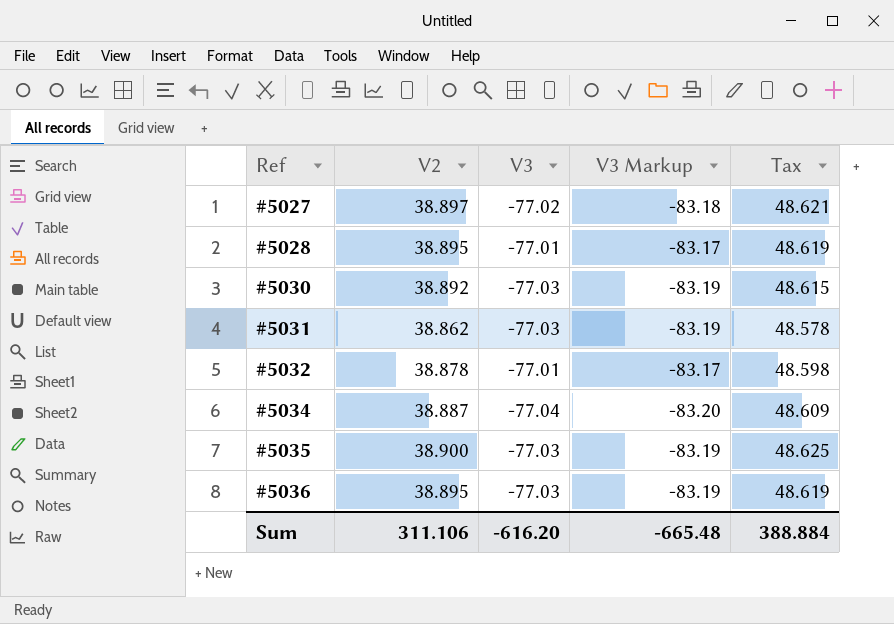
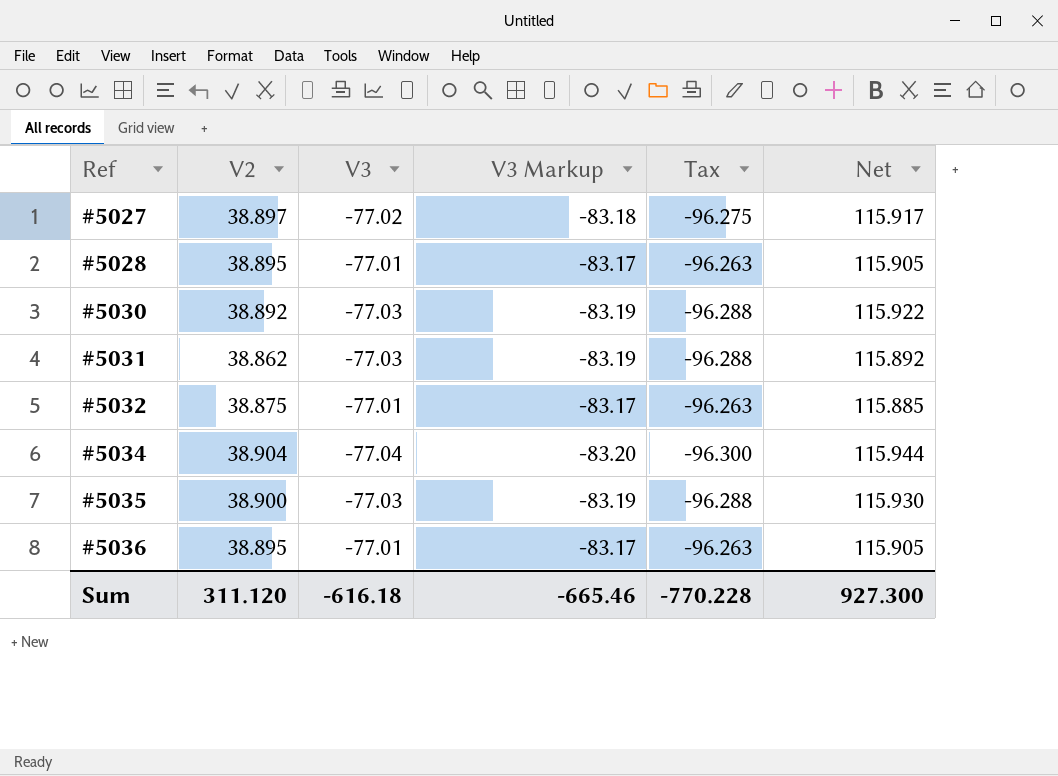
column Tax | formula: [V2] * 1.25 -> [V3] * 1.25
column Net | formula: none -> [V2] - [V3]
#5032 | V2: 38.878 -> 38.875
#5034 | V2: 38.887 -> 38.904
#5036 | V3: -77.03 -> -77.01
#5036 | V3 Markup: -83.19 -> -83.17
Sum | V2: 311.106 -> 311.120
Sum | V3: -616.20 -> -616.18
Sum | V3 Markup: -665.48 -> -665.46
Sum | Tax: 388.884 -> -770.228

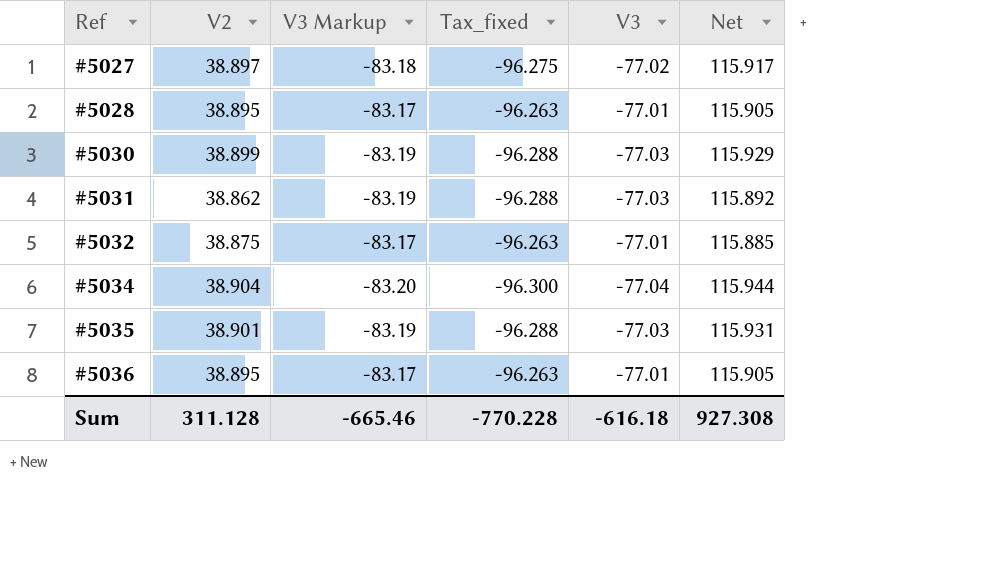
column name: Tax -> Tax_fixed
column V3 | position: 3 -> 5
#5030 | V2: 38.892 -> 38.899
#5030 | Net: 115.922 -> 115.929
#5035 | V2: 38.900 -> 38.901
#5035 | Net: 115.930 -> 115.931
Sum | V2: 311.120 -> 311.128
Sum | Net: 927.300 -> 927.308

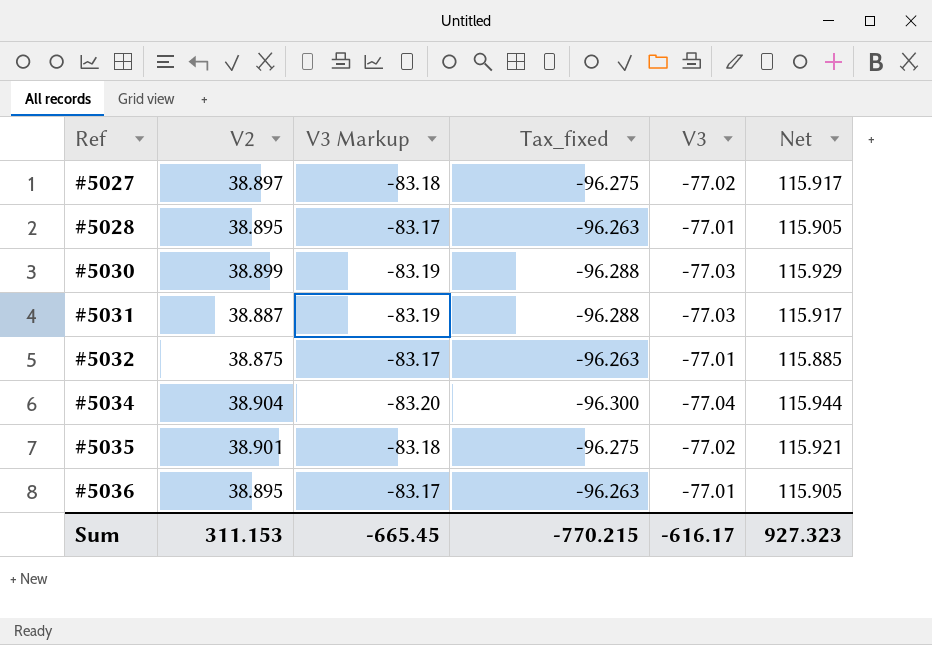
#5031 | V2: 38.862 -> 38.887
#5031 | Net: 115.892 -> 115.917
#5035 | V3 Markup: -83.19 -> -83.18
#5035 | Tax_fixed: -96.288 -> -96.275
#5035 | V3: -77.03 -> -77.02
#5035 | Net: 115.931 -> 115.921
Sum | V2: 311.128 -> 311.153
Sum | V3 Markup: -665.46 -> -665.45
Sum | Tax_fixed: -770.228 -> -770.215
Sum | V3: -616.18 -> -616.17
Sum | Net: 927.308 -> 927.323

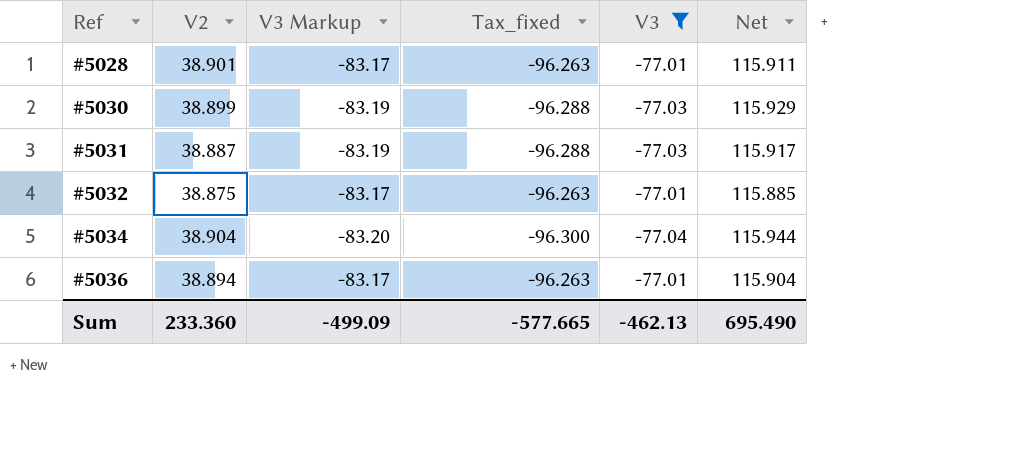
filter: none -> V3 != -77.02
#5028 | V2: 38.895 -> 38.901
#5028 | Net: 115.905 -> 115.911
#5036 | V2: 38.895 -> 38.894
#5036 | Net: 115.905 -> 115.904
Sum | V2: 311.153 -> 233.360
Sum | V3 Markup: -665.45 -> -499.09
Sum | Tax_fixed: -770.215 -> -577.665
Sum | V3: -616.17 -> -462.13
Sum | Net: 927.323 -> 695.490

